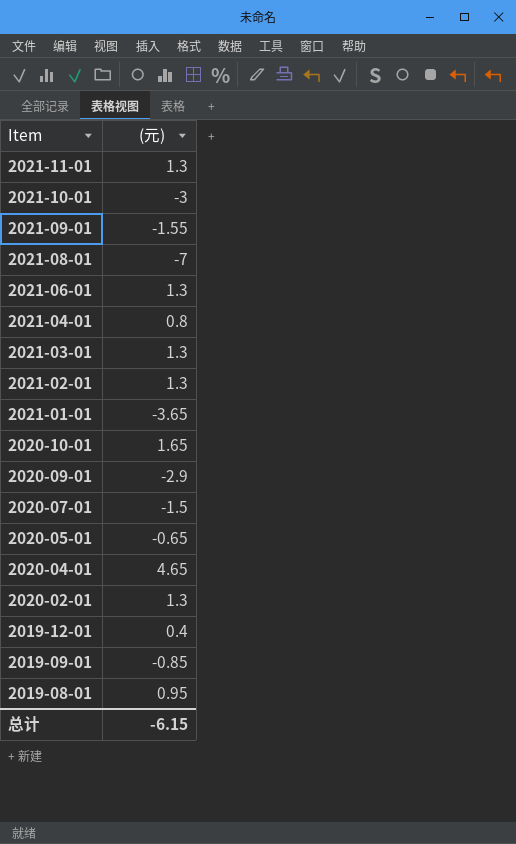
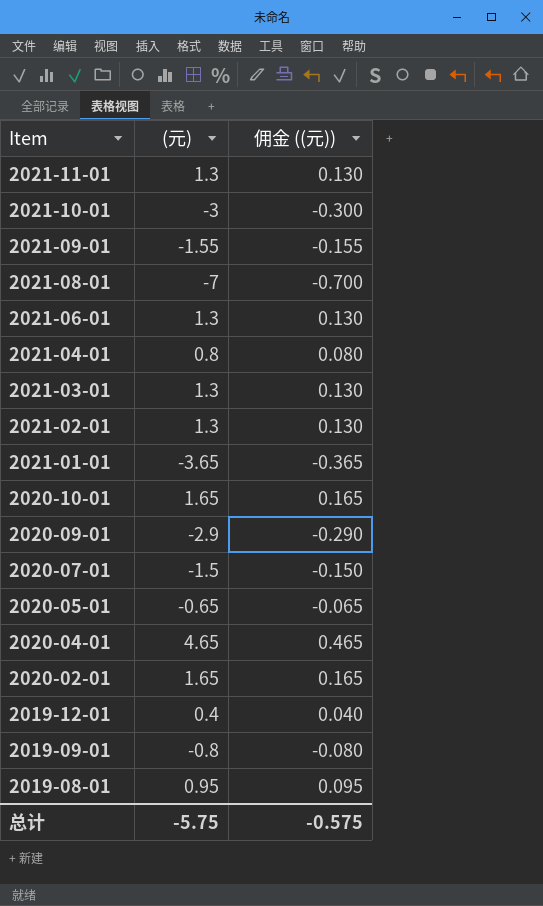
column 佣金 ((元)) | formula: none -> [(元)] * 0.1
2020-02-01 | (元): 1.3 -> 1.65
2019-09-01 | (元): -0.85 -> -0.8
总计 | (元): -6.15 -> -5.75

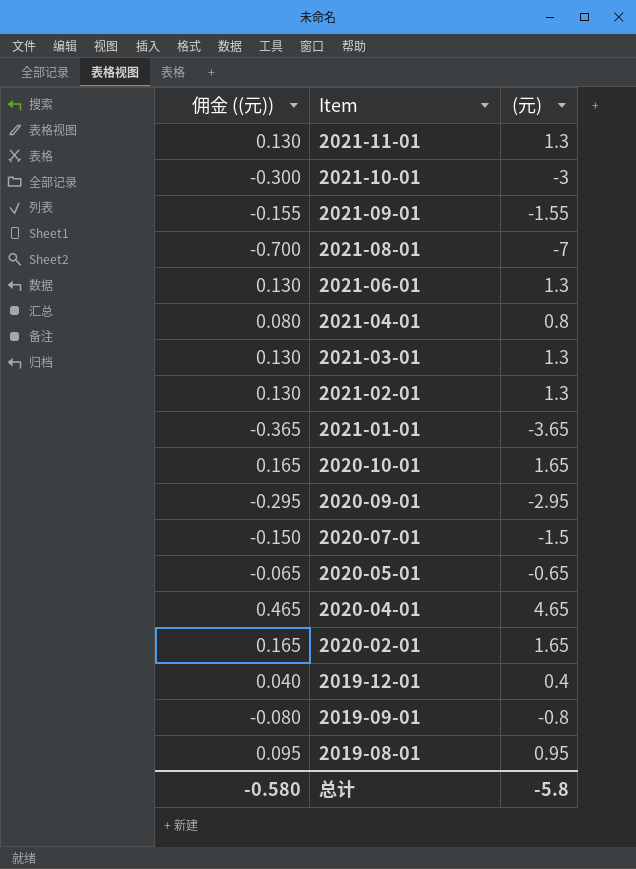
column 佣金 ((元)) | position: 3 -> 1
2020-09-01 | 佣金 ((元)): -0.290 -> -0.295
2020-09-01 | (元): -2.9 -> -2.95
总计 | 佣金 ((元)): -0.575 -> -0.580
总计 | (元): -5.75 -> -5.8

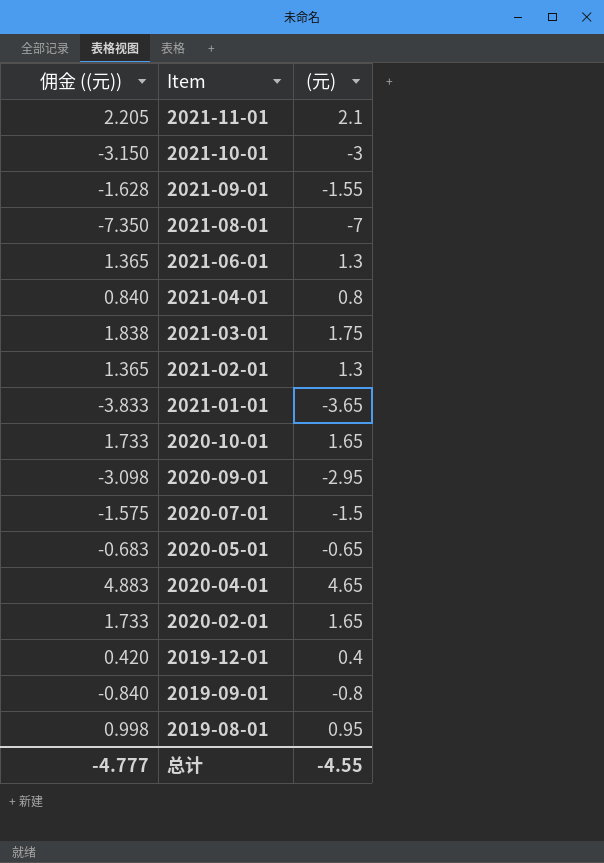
column 佣金 ((元)) | formula: [(元)] * 0.1 -> [(元)] * 1.05
2021-11-01 | (元): 1.3 -> 2.1
2021-03-01 | (元): 1.3 -> 1.75
总计 | 佣金 ((元)): -0.580 -> -4.777
总计 | (元): -5.8 -> -4.55

